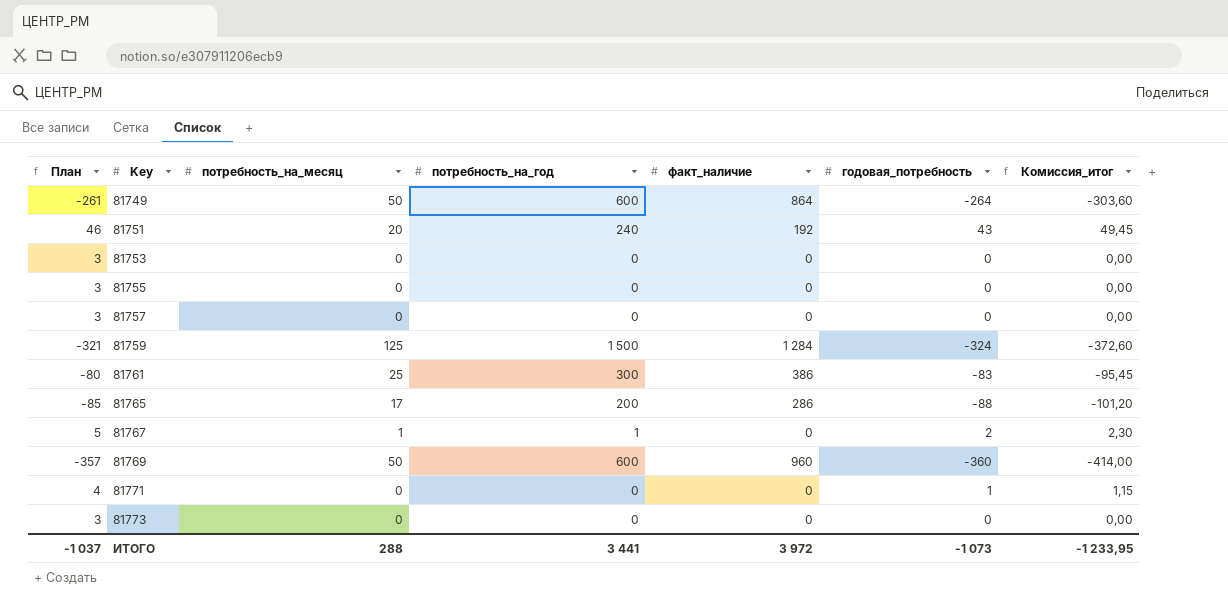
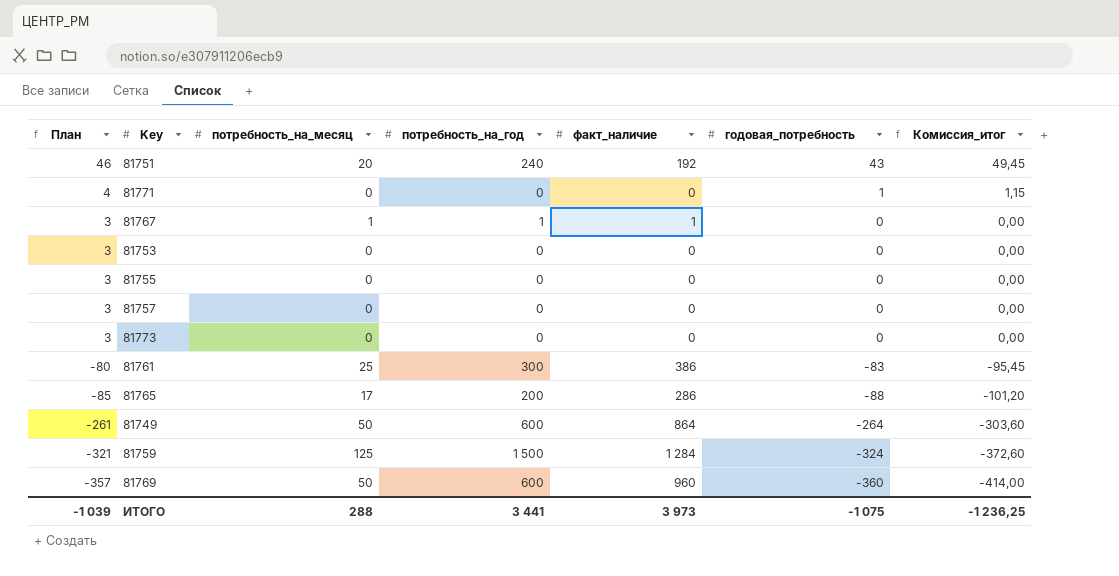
row order: Key ascending -> План descending
81767 | План: 5 -> 3
81767 | факт_наличие: 0 -> 1
81767 | годовая_потребность: 2 -> 0
81767 | Комиссия_итог: 2,30 -> 0,00
ИТОГО | План: -1 037 -> -1 039
ИТОГО | факт_наличие: 3 972 -> 3 973
ИТОГО | годовая_потребность: -1 073 -> -1 075
ИТОГО | Комиссия_итог: -1 233,95 -> -1 236,25

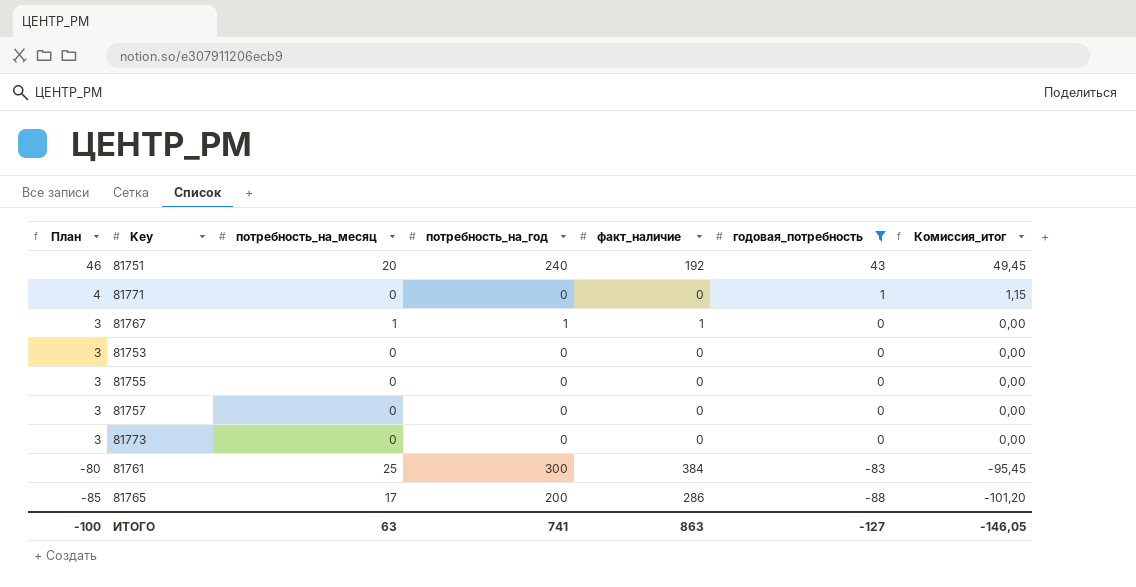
filter: none -> годовая_потребность >= -88
81761 | факт_наличие: 386 -> 384
ИТОГО | План: -1 039 -> -100
ИТОГО | потребность_на_месяц: 288 -> 63
ИТОГО | потребность_на_год: 3 441 -> 741
ИТОГО | факт_наличие: 3 973 -> 863
ИТОГО | годовая_потребность: -1 075 -> -127
ИТОГО | Комиссия_итог: -1 236,25 -> -146,05

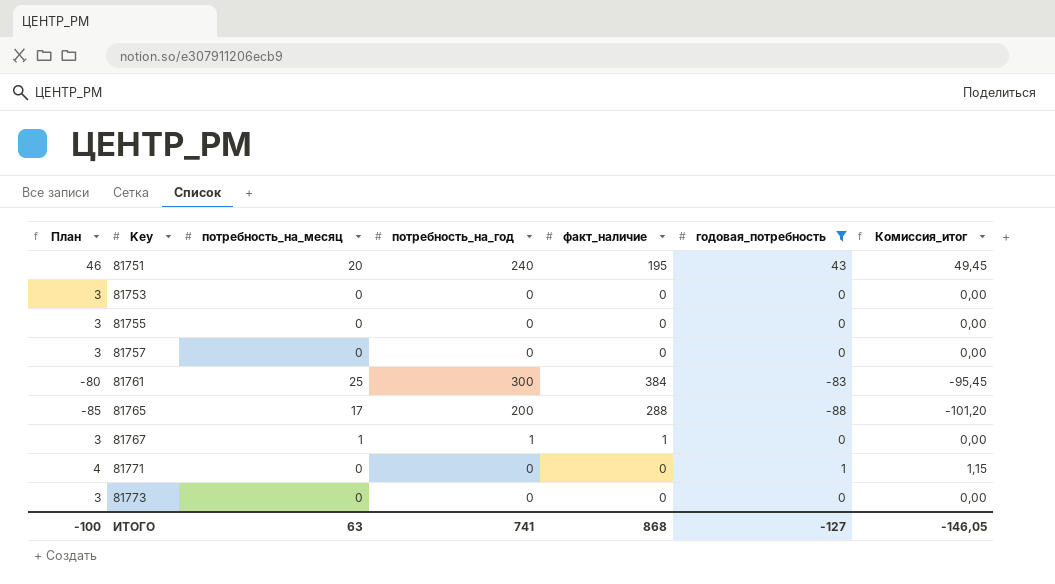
row order: План descending -> Key ascending
81751 | факт_наличие: 192 -> 195
81765 | факт_наличие: 286 -> 288
ИТОГО | факт_наличие: 863 -> 868

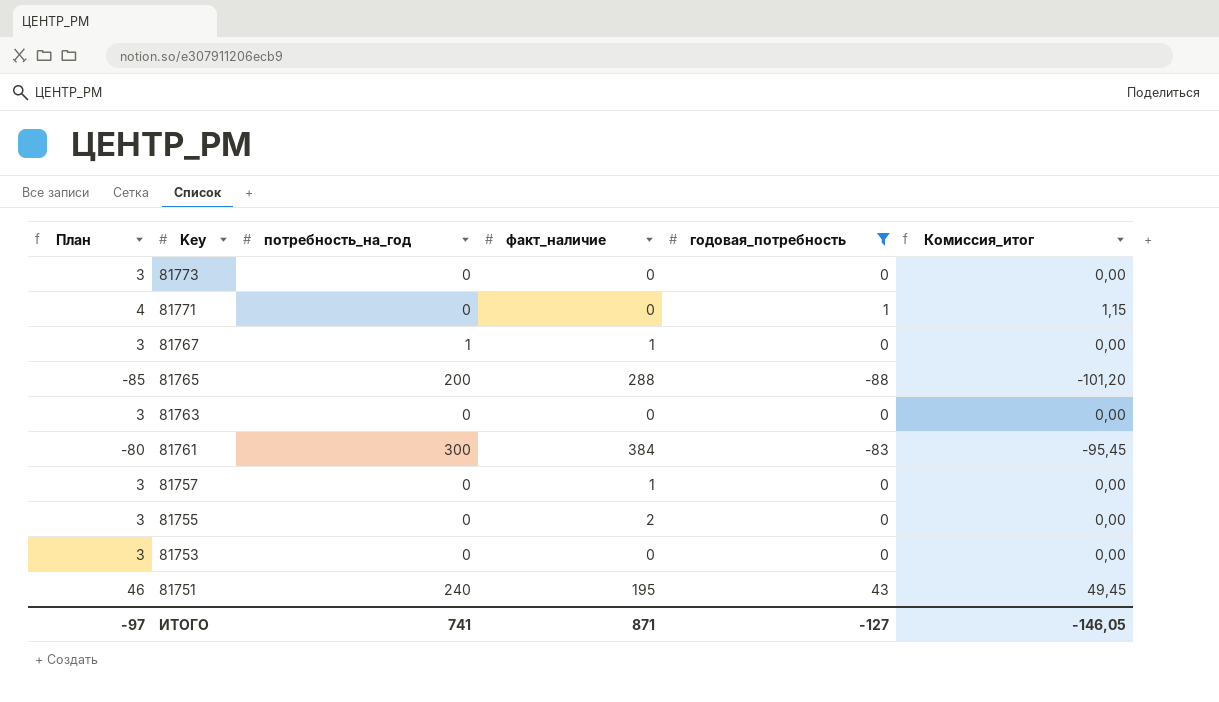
row order: Key ascending -> Key descending
column потребность_на_месяц | position: 3 -> none
row 81763: none -> 3 | 0 | 0 | 0 | 0,00
81757 | факт_наличие: 0 -> 1
81755 | факт_наличие: 0 -> 2
ИТОГО | План: -100 -> -97
ИТОГО | факт_наличие: 868 -> 871

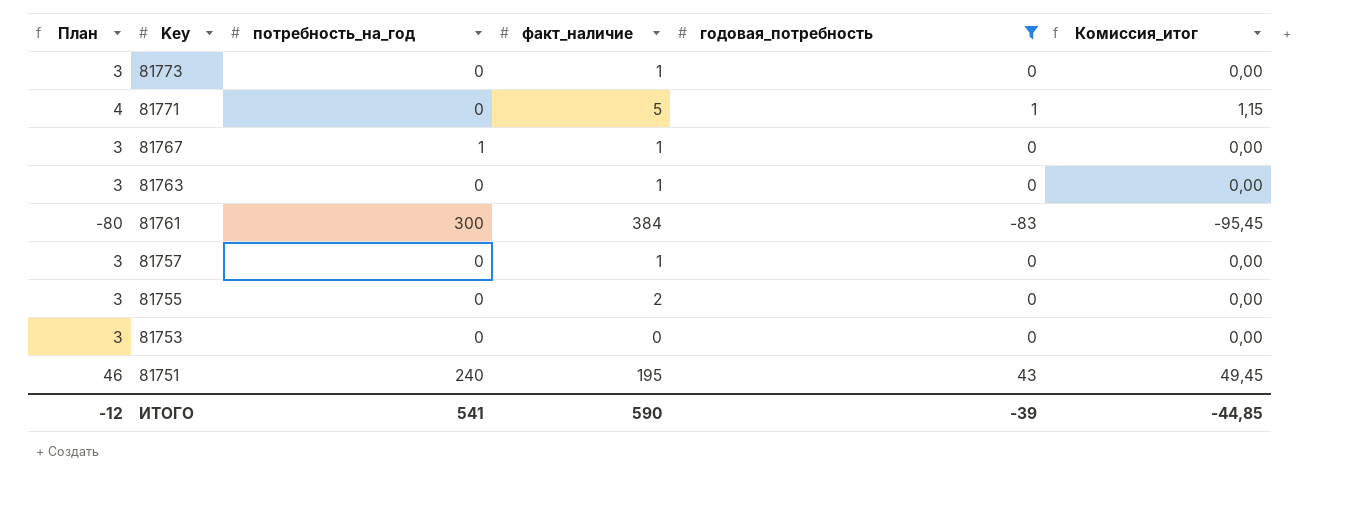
row 81765: -85 | 200 | 288 | -88 | -101,20 -> none
81773 | факт_наличие: 0 -> 1
81771 | факт_наличие: 0 -> 5
81763 | факт_наличие: 0 -> 1
ИТОГО | План: -97 -> -12
ИТОГО | потребность_на_год: 741 -> 541
ИТОГО | факт_наличие: 871 -> 590
ИТОГО | годовая_потребность: -127 -> -39
ИТОГО | Комиссия_итог: -146,05 -> -44,85

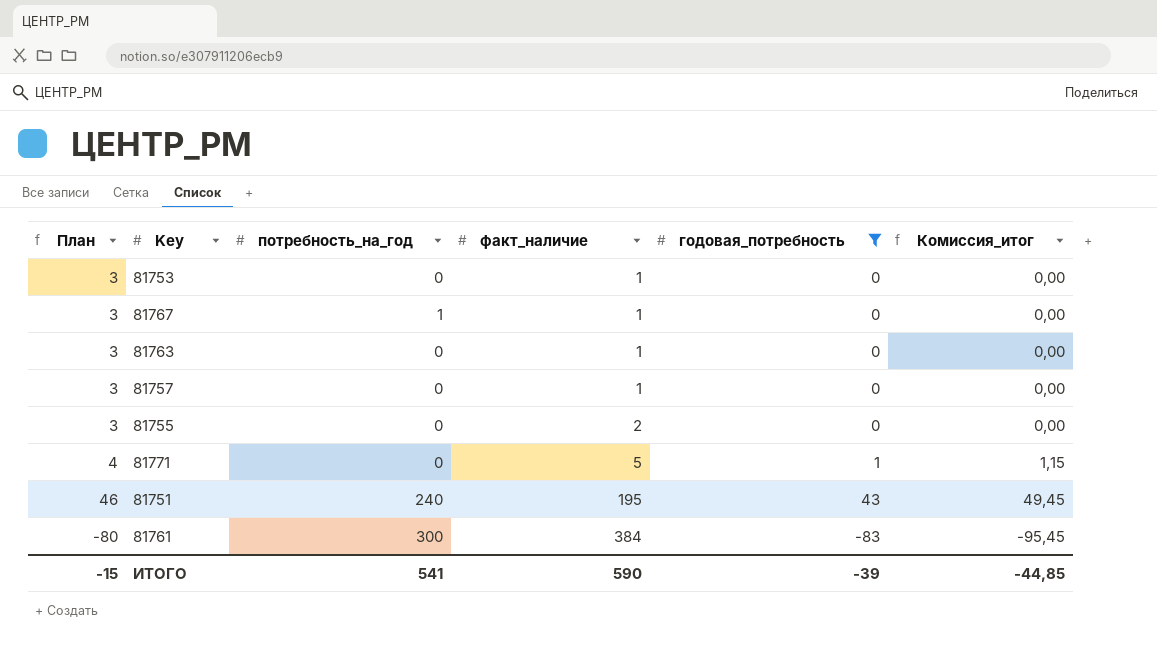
row order: Key descending -> факт_наличие ascending
row 81773: 3 | 0 | 1 | 0 | 0,00 -> none
81753 | факт_наличие: 0 -> 1
ИТОГО | План: -12 -> -15

